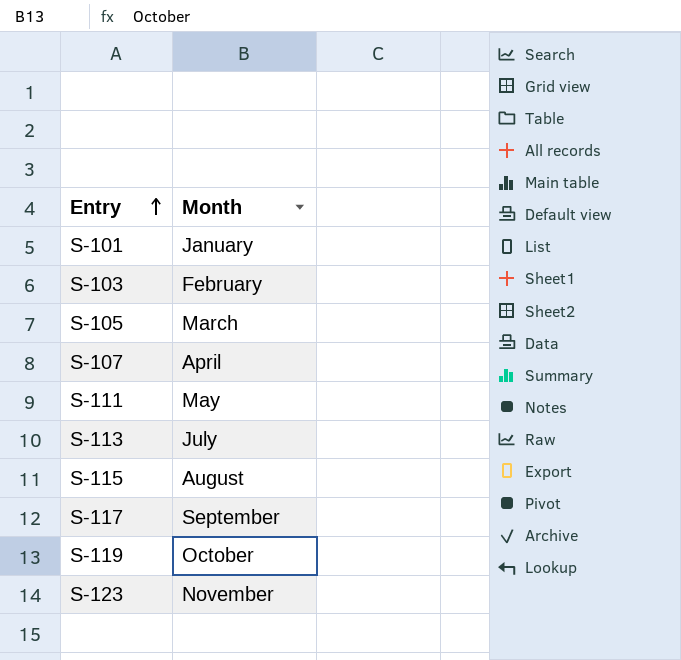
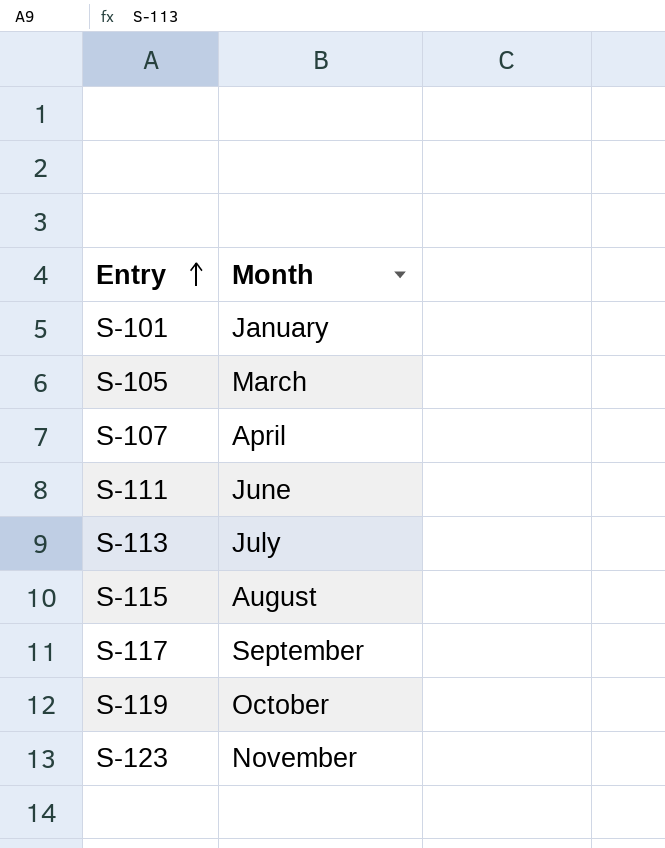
row S-103: February -> none
S-111 | Month: May -> June

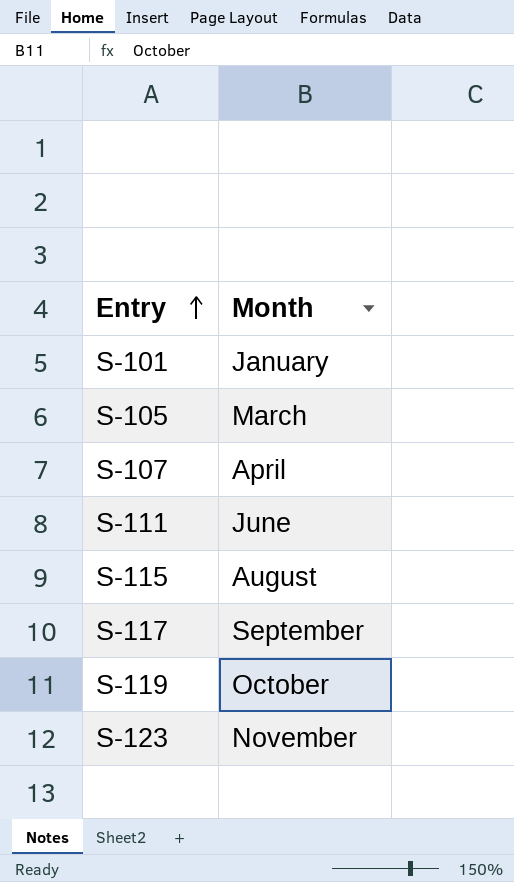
row S-113: July -> none

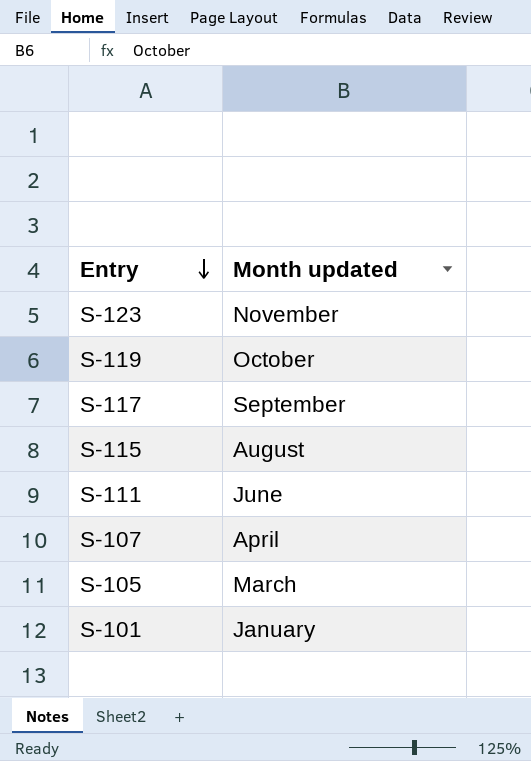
row order: Entry ascending -> Entry descending
column name: Month -> Month updated

